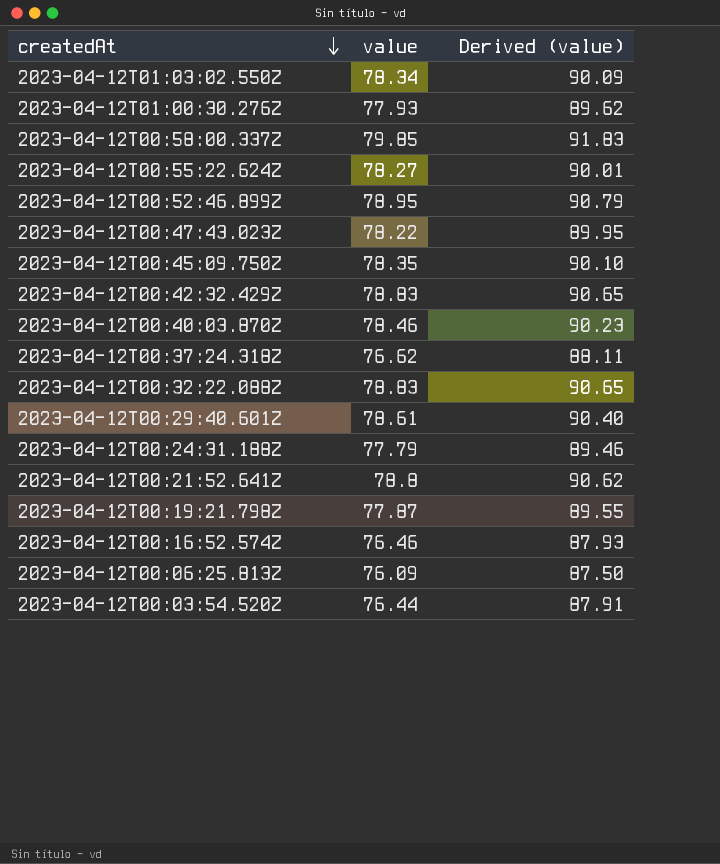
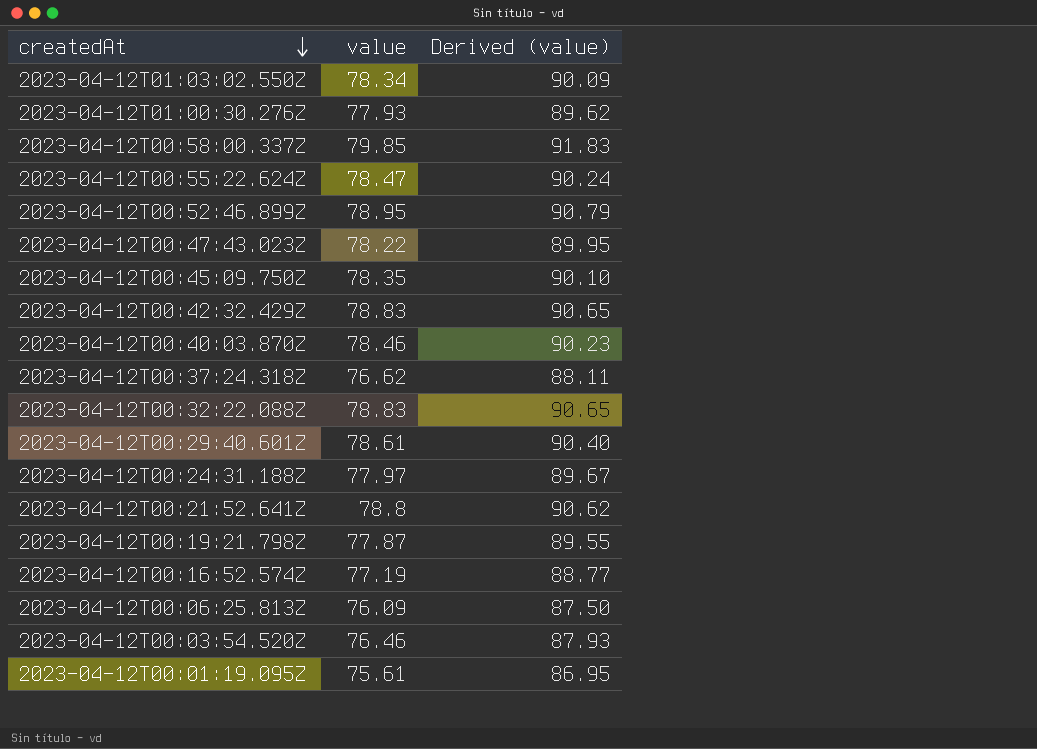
2023-04-12T00:55:22.624Z | value: 78.27 -> 78.47
2023-04-12T00:55:22.624Z | Derived (value): 90.01 -> 90.24
2023-04-12T00:24:31.188Z | value: 77.79 -> 77.97
2023-04-12T00:24:31.188Z | Derived (value): 89.46 -> 89.67
2023-04-12T00:16:52.574Z | value: 76.46 -> 77.19
2023-04-12T00:16:52.574Z | Derived (value): 87.93 -> 88.77
2023-04-12T00:03:54.520Z | value: 76.44 -> 76.46
2023-04-12T00:03:54.520Z | Derived (value): 87.91 -> 87.93
row 2023-04-12T00:01:19.095Z: none -> 75.61 | 86.95

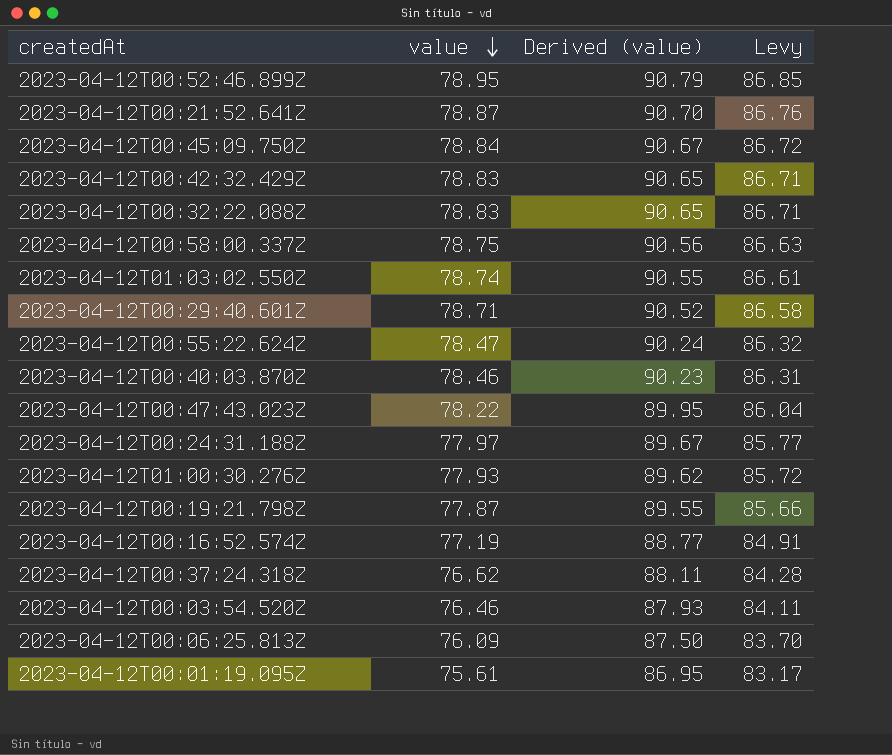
row order: createdAt descending -> value descending
column Levy | formula: none -> [value] * 1.1
2023-04-12T00:21:52.641Z | value: 78.8 -> 78.87
2023-04-12T00:21:52.641Z | Derived (value): 90.62 -> 90.70
2023-04-12T00:45:09.750Z | value: 78.35 -> 78.84
2023-04-12T00:45:09.750Z | Derived (value): 90.10 -> 90.67
2023-04-12T00:58:00.337Z | value: 79.85 -> 78.75
2023-04-12T00:58:00.337Z | Derived (value): 91.83 -> 90.56
2023-04-12T01:03:02.550Z | value: 78.34 -> 78.74
2023-04-12T01:03:02.550Z | Derived (value): 90.09 -> 90.55
2023-04-12T00:29:40.601Z | value: 78.61 -> 78.71
2023-04-12T00:29:40.601Z | Derived (value): 90.40 -> 90.52

